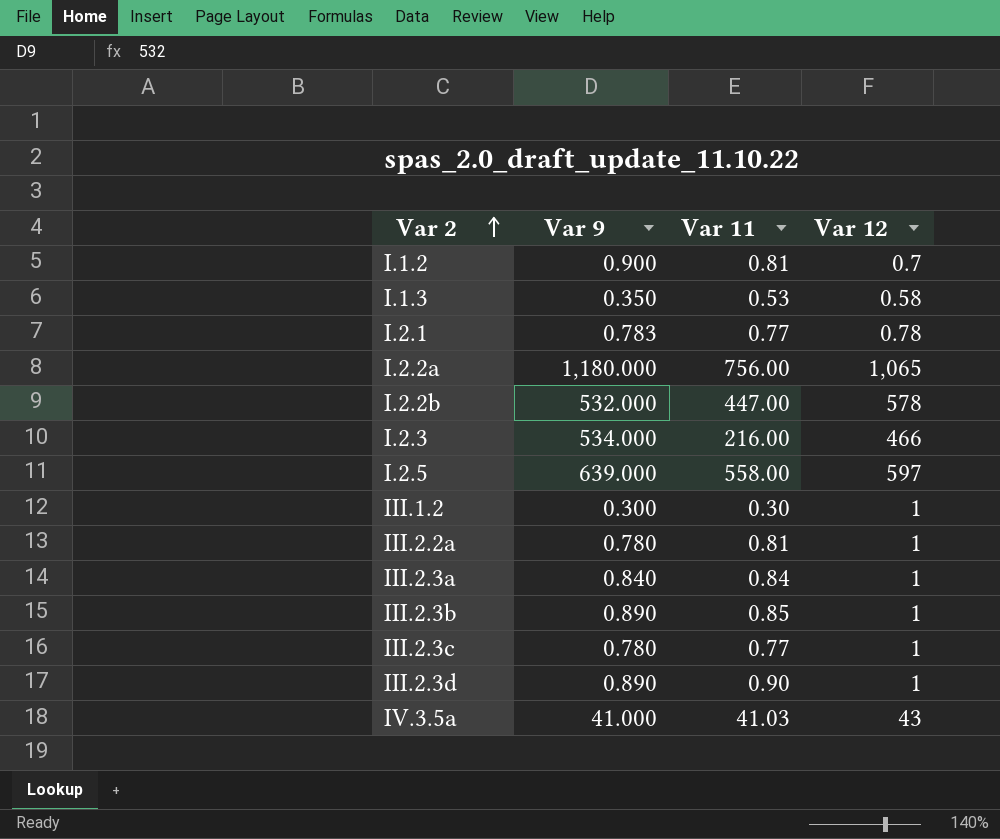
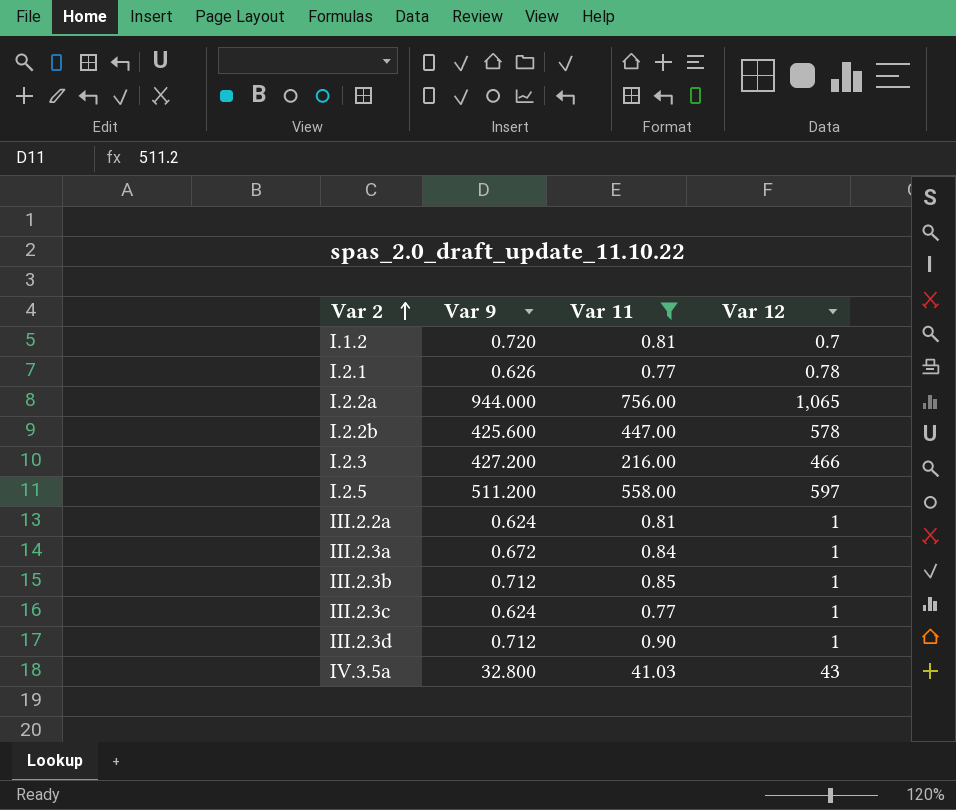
filter: none -> Var 11 >= 0.77
I.1.2 | Var 9: 0.900 -> 0.720
I.2.1 | Var 9: 0.783 -> 0.626
I.2.2a | Var 9: 1,180.000 -> 944.000
I.2.2b | Var 9: 532.000 -> 425.600
I.2.3 | Var 9: 534.000 -> 427.200
I.2.5 | Var 9: 639.000 -> 511.200
III.2.2a | Var 9: 0.780 -> 0.624
III.2.3a | Var 9: 0.840 -> 0.672
III.2.3b | Var 9: 0.890 -> 0.712
III.2.3c | Var 9: 0.780 -> 0.624
III.2.3d | Var 9: 0.890 -> 0.712
IV.3.5a | Var 9: 41.000 -> 32.800

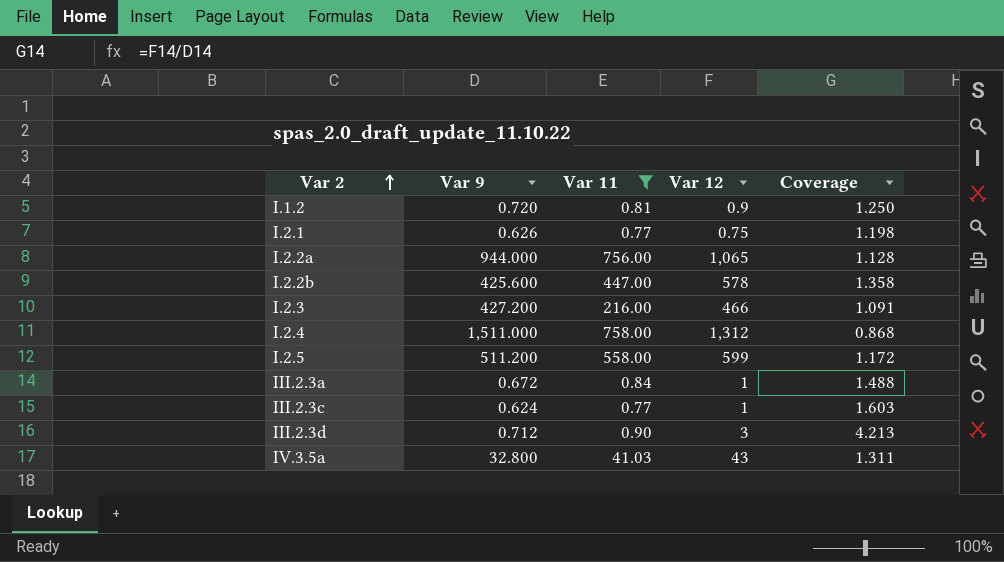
column Coverage | formula: none -> [Var 12] / [Var 9]
row III.2.2a: 0.624 | 0.81 | 1 -> none
row III.2.3b: 0.712 | 0.85 | 1 -> none
I.1.2 | Var 12: 0.7 -> 0.9
I.2.1 | Var 12: 0.78 -> 0.75
row I.2.4: none -> 1,511.000 | 758.00 | 1,312 | 0.868
I.2.5 | Var 12: 597 -> 599
III.2.3d | Var 12: 1 -> 3

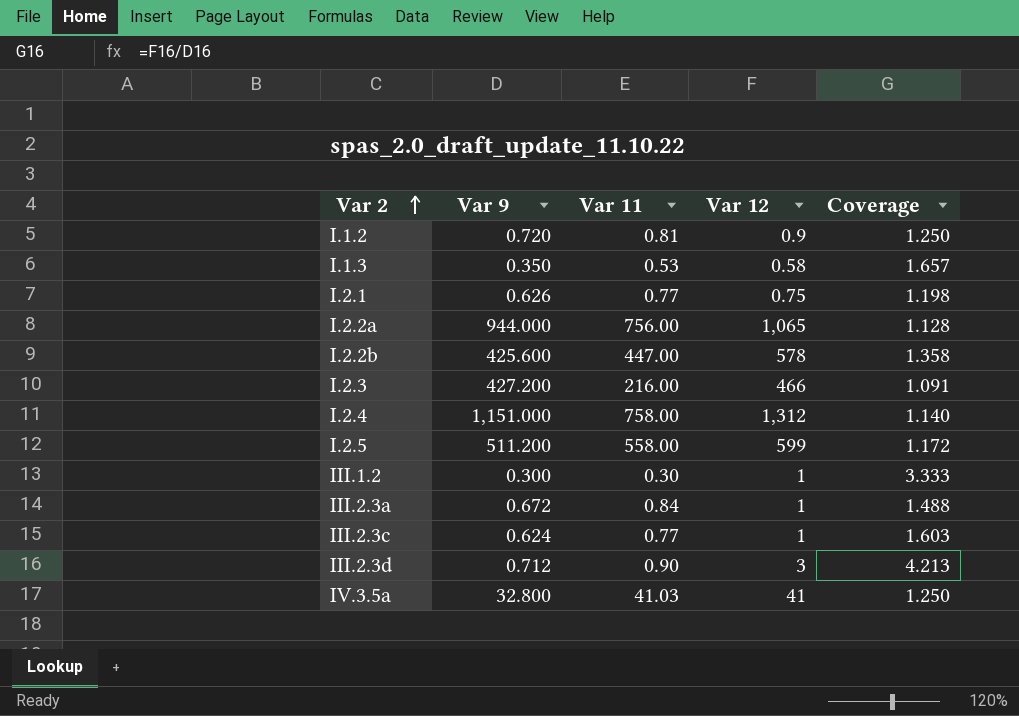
filter: Var 11 >= 0.77 -> none
I.2.4 | Var 9: 1,511.000 -> 1,151.000
I.2.4 | Coverage: 0.868 -> 1.140
IV.3.5a | Var 12: 43 -> 41
IV.3.5a | Coverage: 1.311 -> 1.250

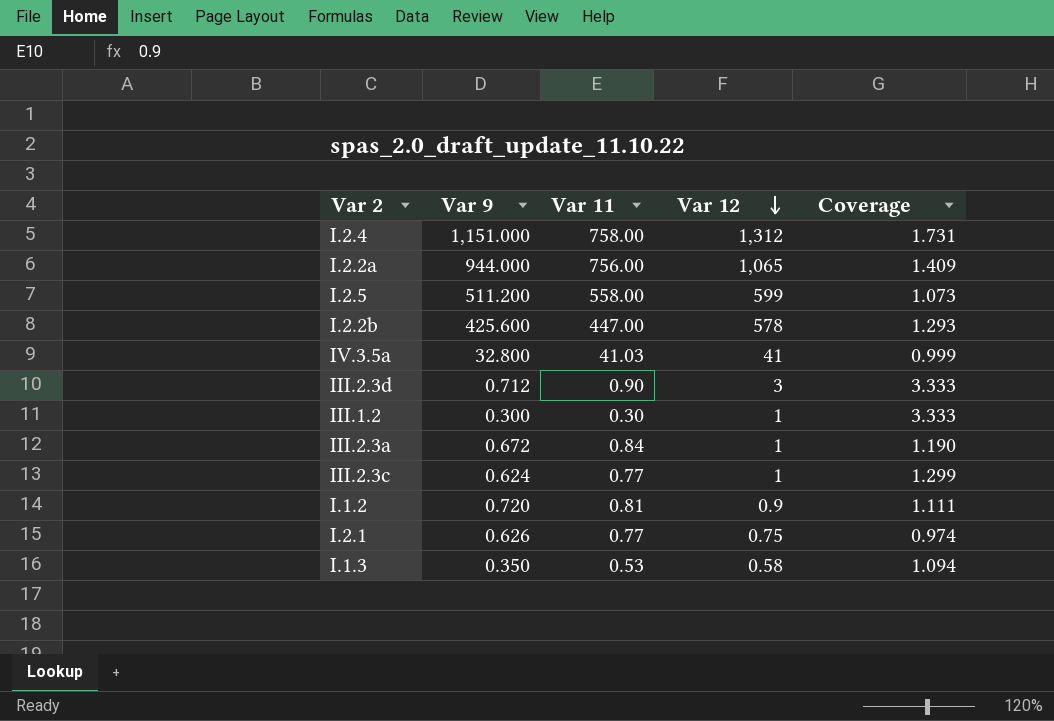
row order: Var 2 ascending -> Var 12 descending
column Coverage | formula: [Var 12] / [Var 9] -> [Var 12] / [Var 11]
row I.2.3: 427.200 | 216.00 | 466 | 1.091 -> none

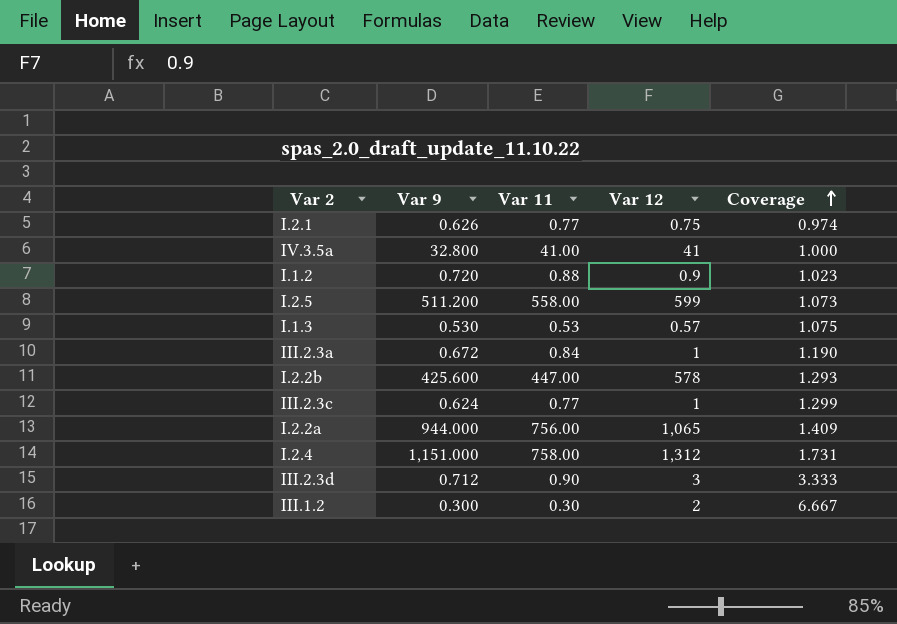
row order: Var 12 descending -> Coverage ascending
IV.3.5a | Var 11: 41.03 -> 41.00
IV.3.5a | Coverage: 0.999 -> 1.000
I.1.2 | Var 11: 0.81 -> 0.88
I.1.2 | Coverage: 1.111 -> 1.023
I.1.3 | Var 9: 0.350 -> 0.530
I.1.3 | Var 12: 0.58 -> 0.57
I.1.3 | Coverage: 1.094 -> 1.075
III.1.2 | Var 12: 1 -> 2
III.1.2 | Coverage: 3.333 -> 6.667

